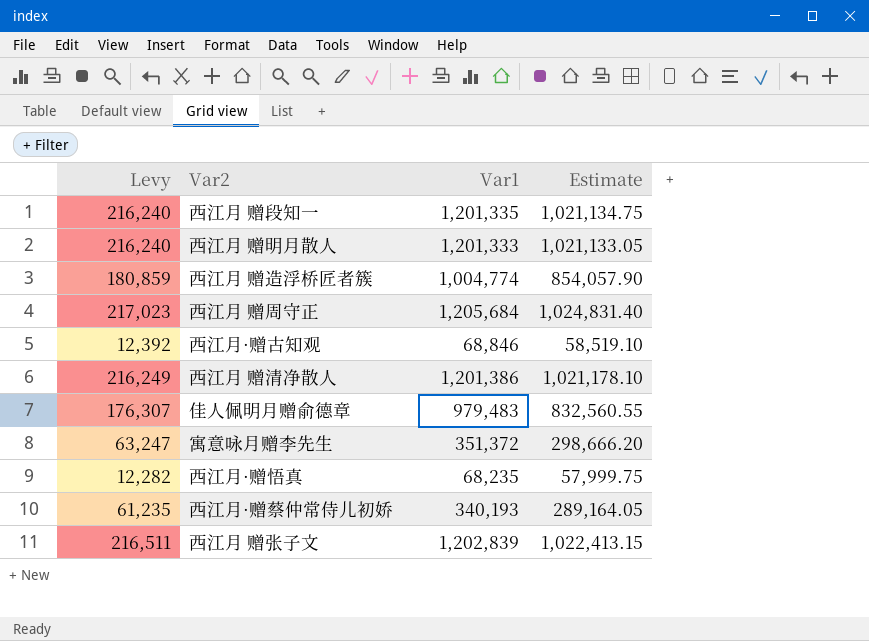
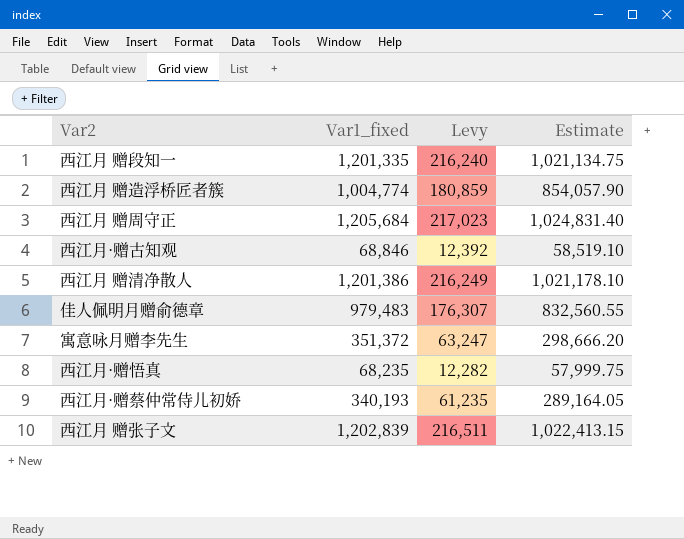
column name: Var1 -> Var1_fixed
column Levy | position: 1 -> 3
row 西江月 赠明月散人: 216,240 | 1,201,333 | 1,021,133.05 -> none

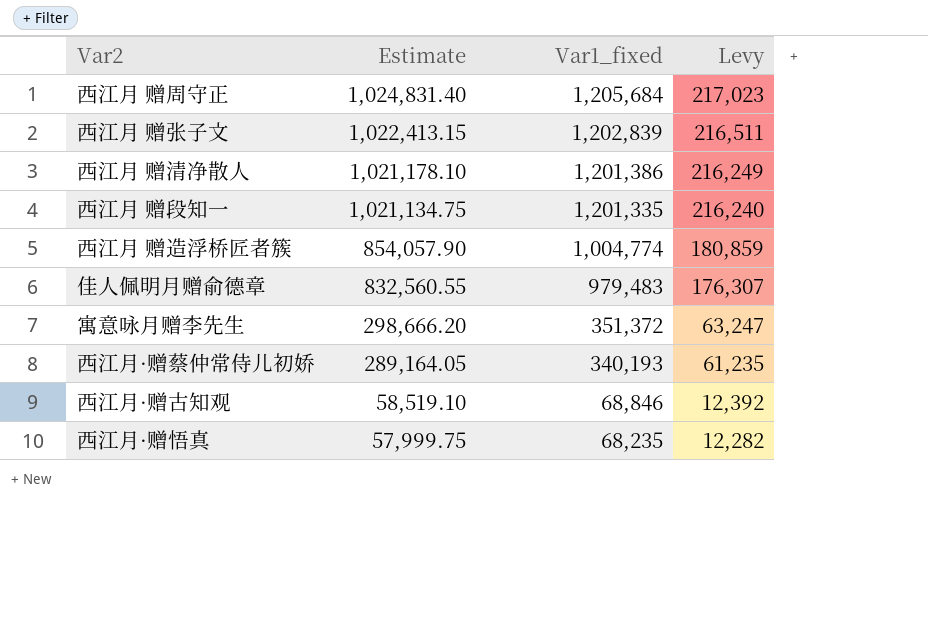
row order: none -> Estimate descending
column Estimate | position: 4 -> 2

